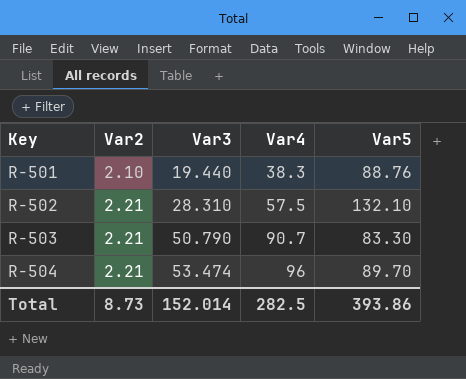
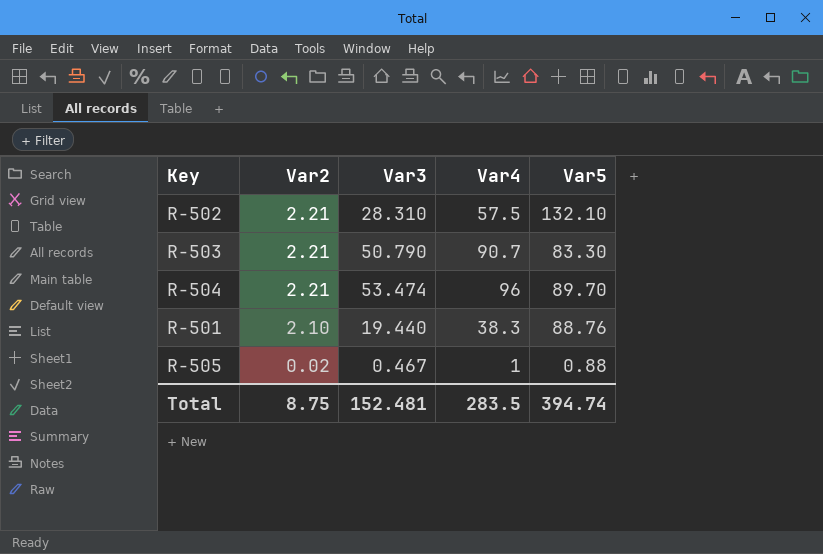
row order: Key ascending -> Var2 descending
row R-505: none -> 0.02 | 0.467 | 1 | 0.88
Total | Var2: 8.73 -> 8.75
Total | Var3: 152.014 -> 152.481
Total | Var4: 282.5 -> 283.5
Total | Var5: 393.86 -> 394.74

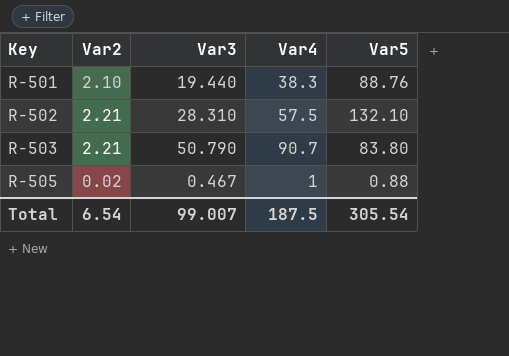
row order: Var2 descending -> Key ascending
row R-504: 2.21 | 53.474 | 96 | 89.70 -> none
R-503 | Var5: 83.30 -> 83.80
Total | Var2: 8.75 -> 6.54
Total | Var3: 152.481 -> 99.007
Total | Var4: 283.5 -> 187.5
Total | Var5: 394.74 -> 305.54

